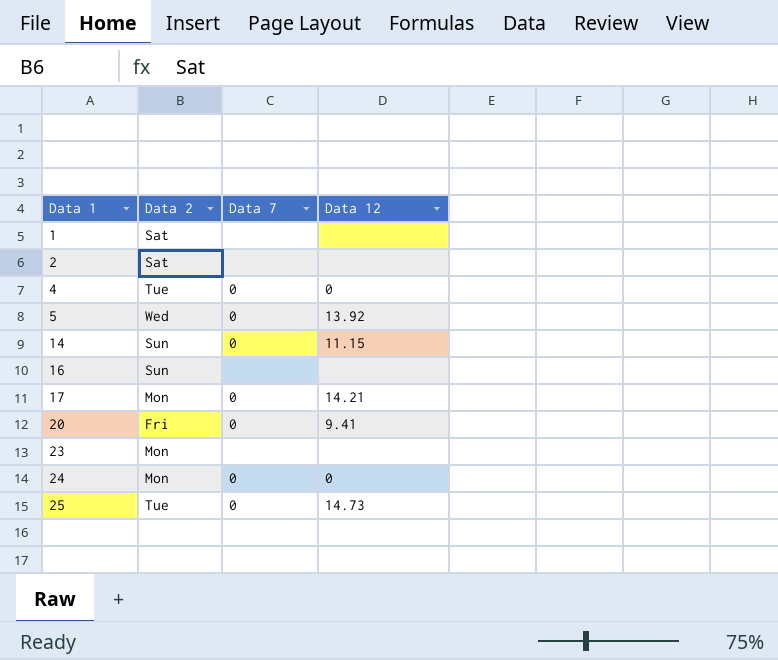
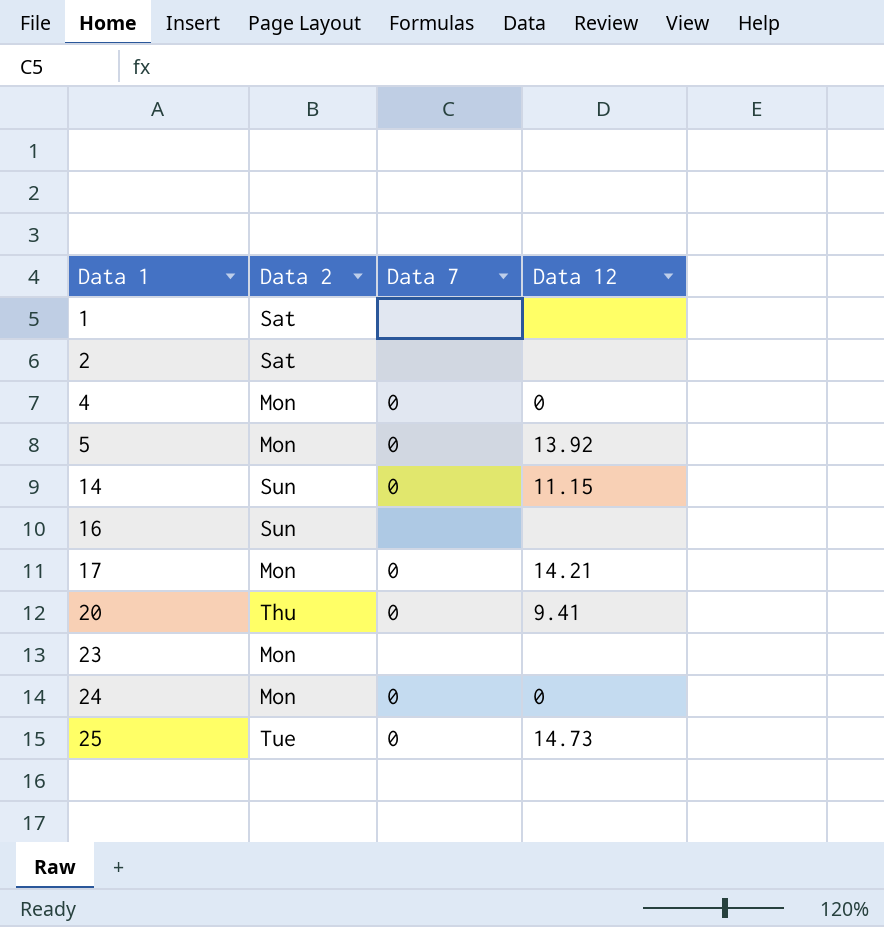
4 | Data 2: Tue -> Mon
5 | Data 2: Wed -> Mon
20 | Data 2: Fri -> Thu

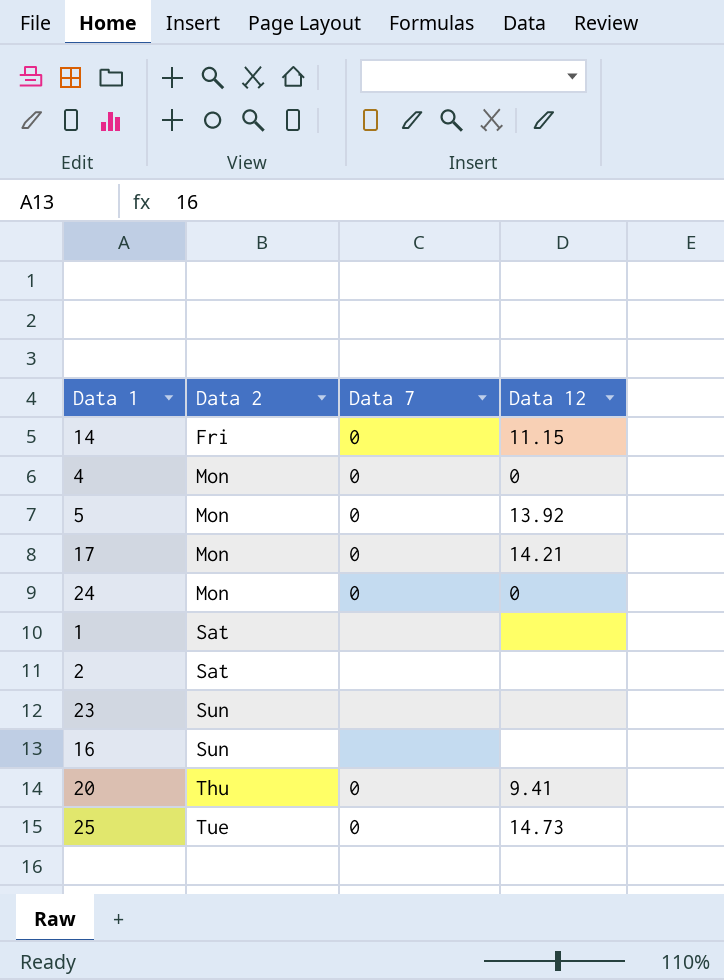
row order: Data 1 ascending -> Data 2 ascending
14 | Data 2: Sun -> Fri
23 | Data 2: Mon -> Sun

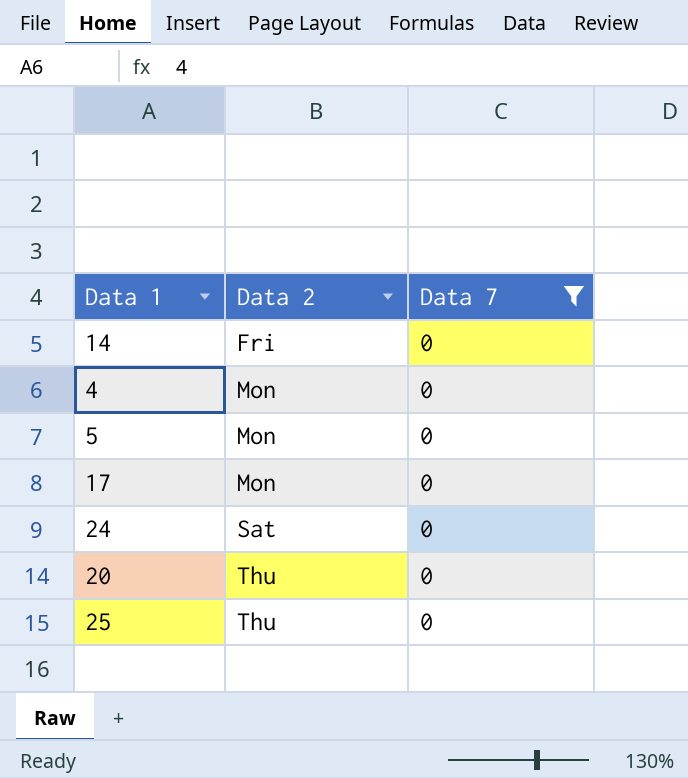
filter: none -> Data 7 = 0
column Data 12 | position: 4 -> none
24 | Data 2: Mon -> Sat
25 | Data 2: Tue -> Thu

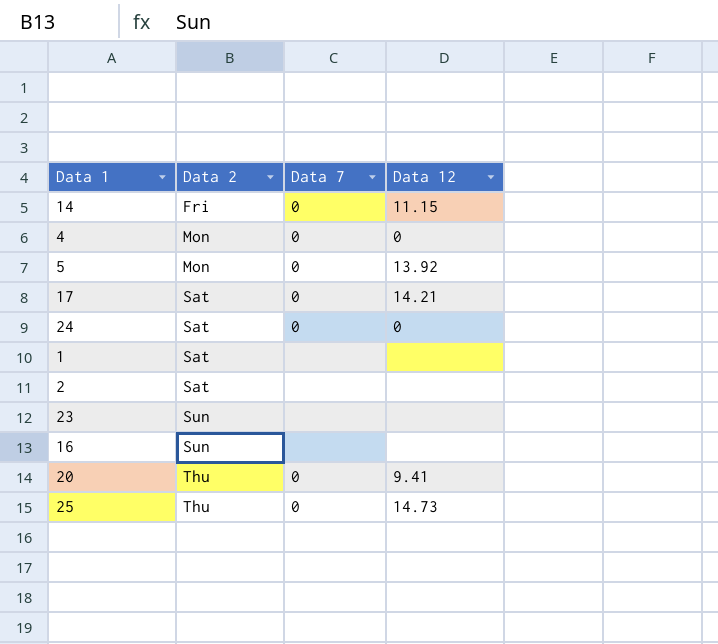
filter: Data 7 = 0 -> none
column Data 12 | position: none -> 4
17 | Data 2: Mon -> Sat

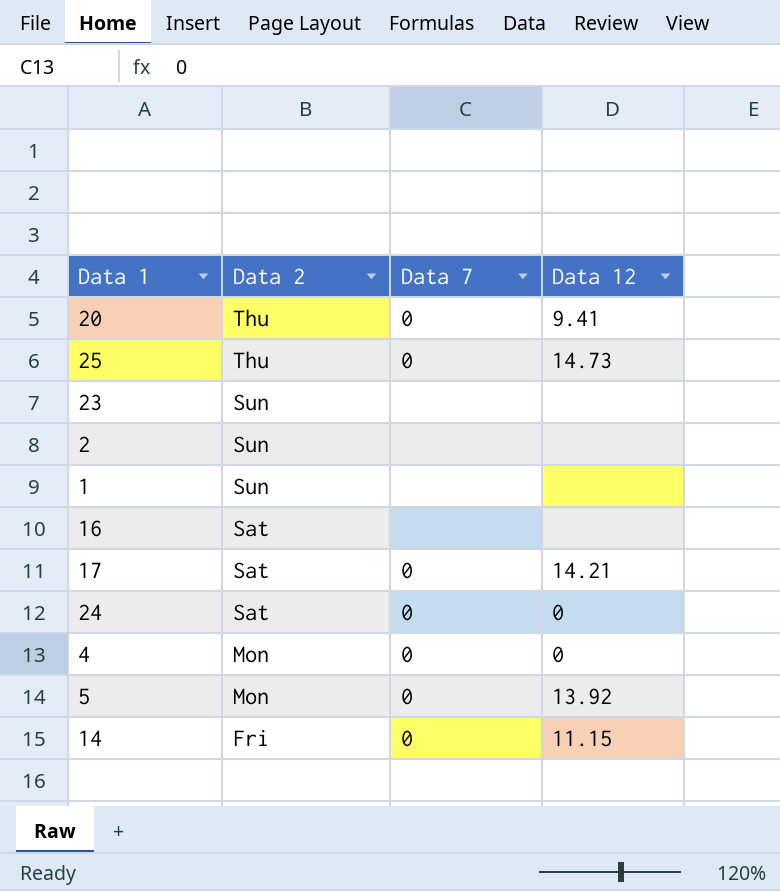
row order: Data 2 ascending -> Data 2 descending
2 | Data 2: Sat -> Sun
1 | Data 2: Sat -> Sun
16 | Data 2: Sun -> Sat

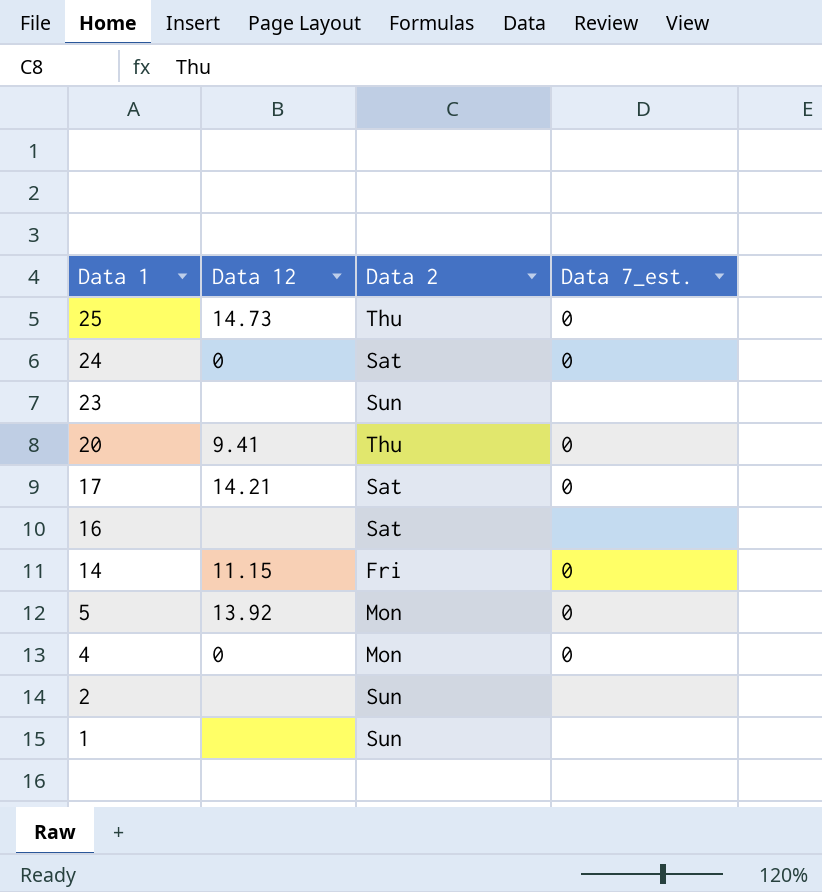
row order: Data 2 descending -> Data 1 descending
column Data 12 | position: 4 -> 2
column name: Data 7 -> Data 7_est.

